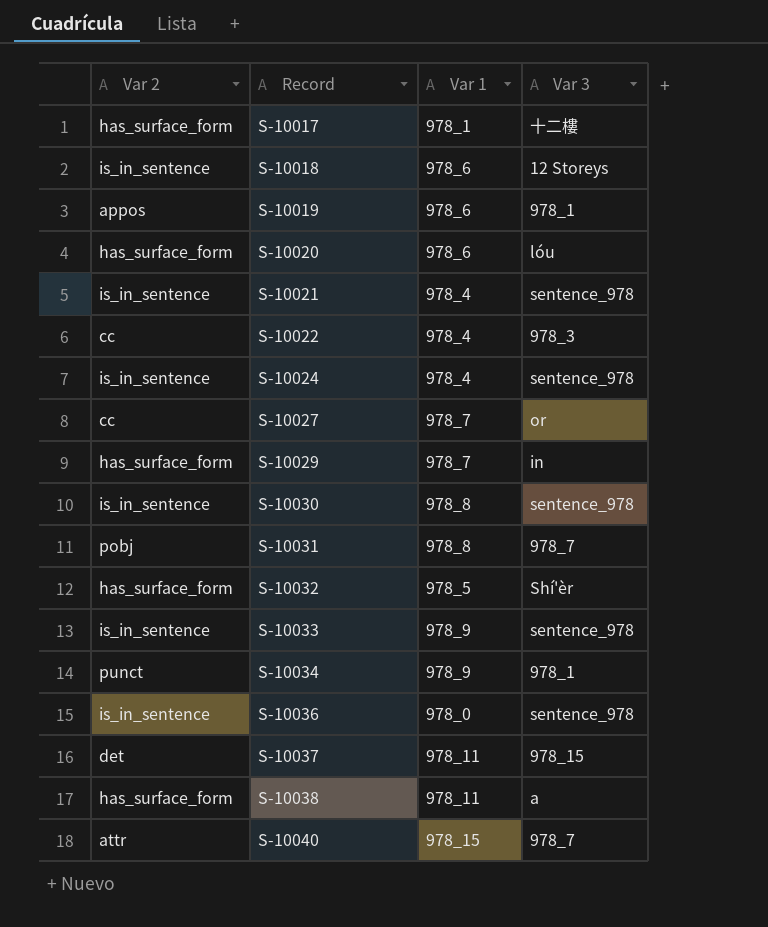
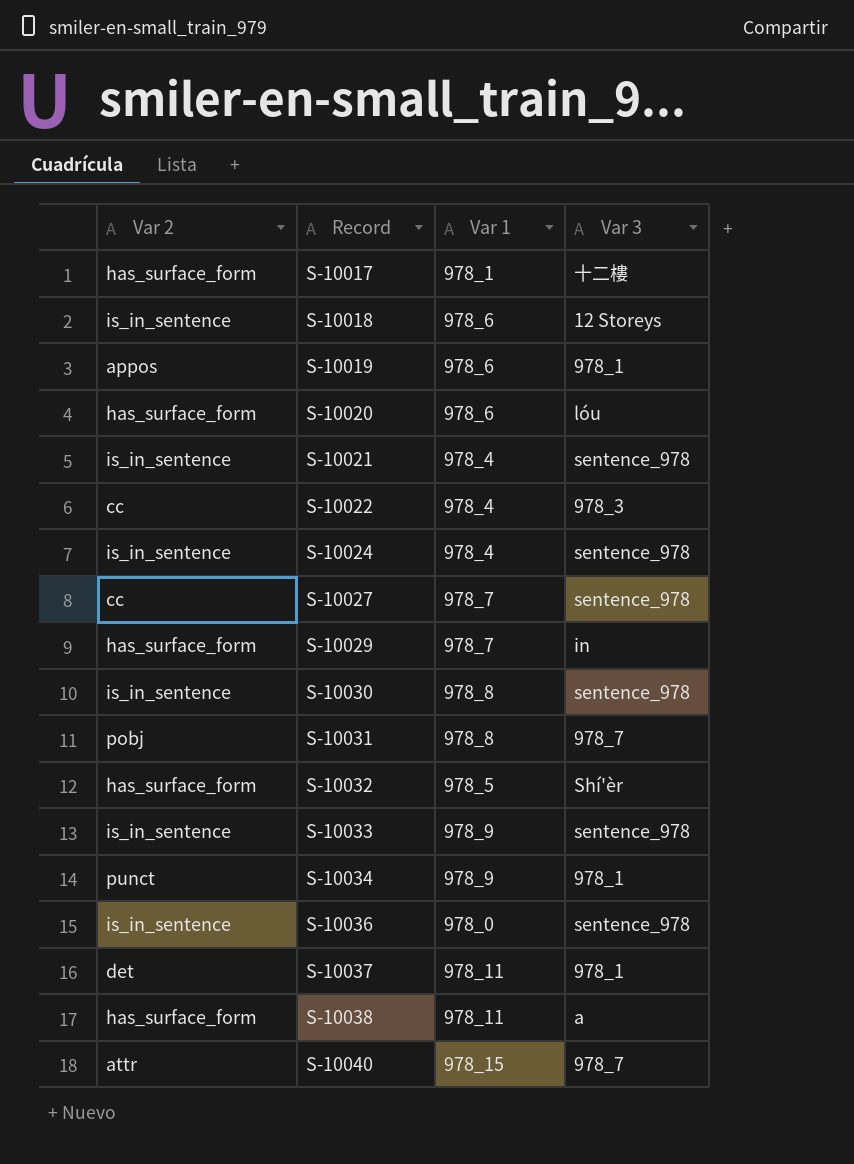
S-10027 | Var 3: or -> sentence_978
S-10037 | Var 3: 978_15 -> 978_1

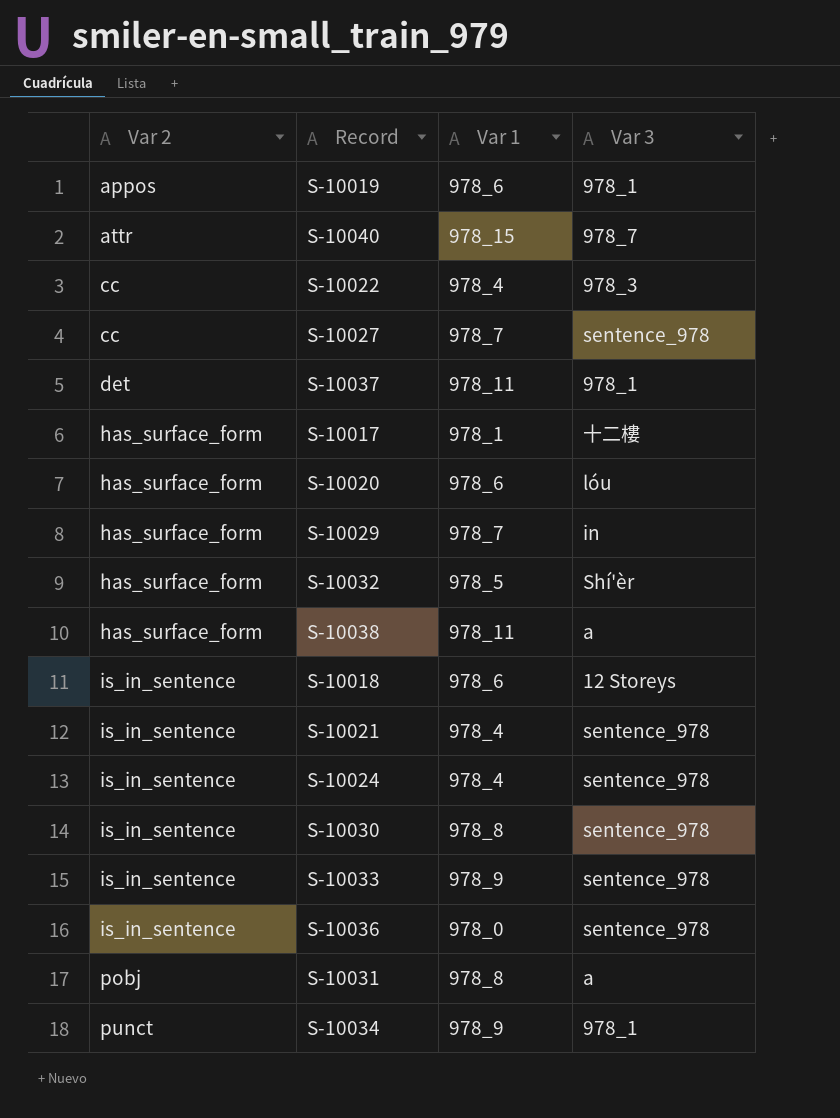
row order: Record ascending -> Var 2 ascending
S-10031 | Var 3: 978_7 -> a

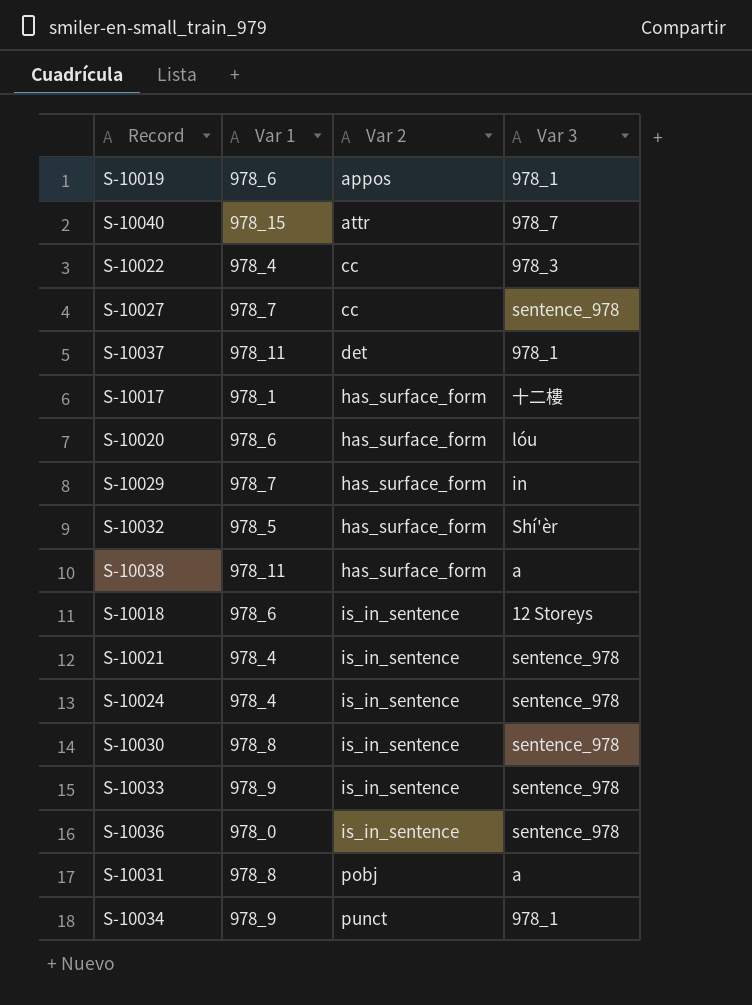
column Var 2 | position: 1 -> 3

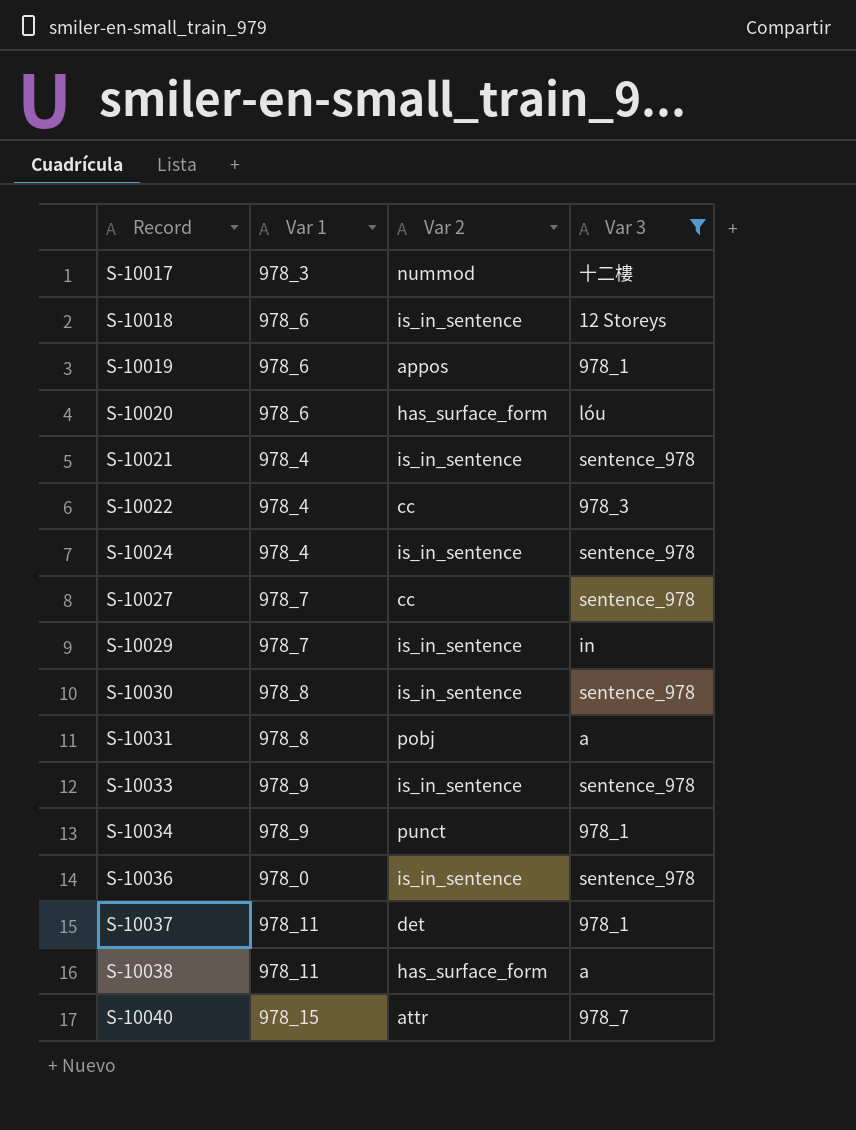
filter: none -> Var 3 != Shí'èr
row order: Var 2 ascending -> Record ascending
S-10017 | Var 1: 978_1 -> 978_3
S-10017 | Var 2: has_surface_form -> nummod
S-10029 | Var 2: has_surface_form -> is_in_sentence

